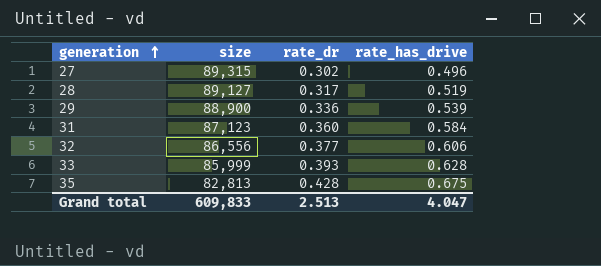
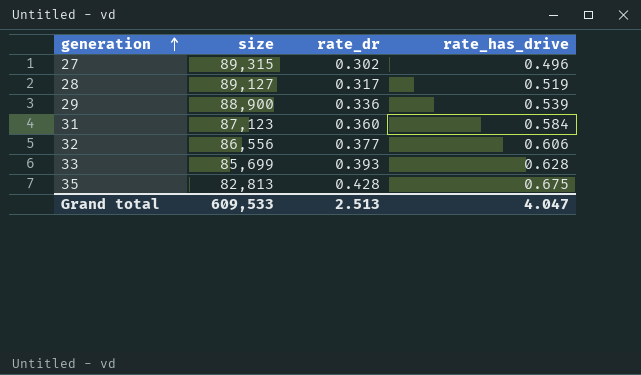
33 | size: 85,999 -> 85,699
Grand total | size: 609,833 -> 609,533

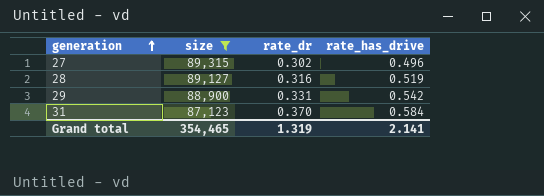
filter: none -> size >= 87,123
28 | rate_dr: 0.317 -> 0.316
29 | rate_dr: 0.336 -> 0.331
29 | rate_has_drive: 0.539 -> 0.542
31 | rate_dr: 0.360 -> 0.370
Grand total | size: 609,533 -> 354,465
Grand total | rate_dr: 2.513 -> 1.319
Grand total | rate_has_drive: 4.047 -> 2.141

